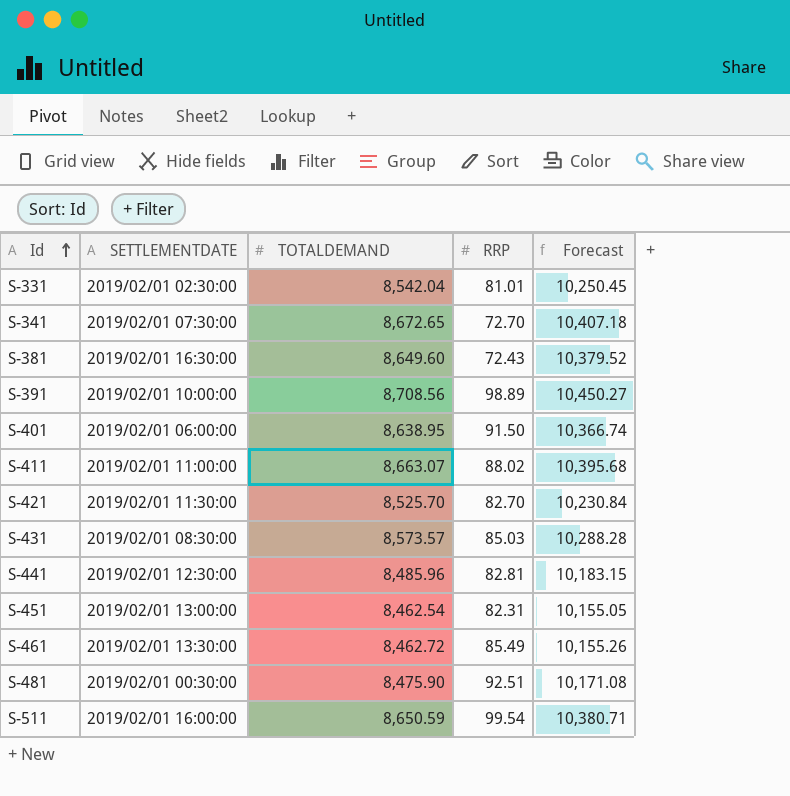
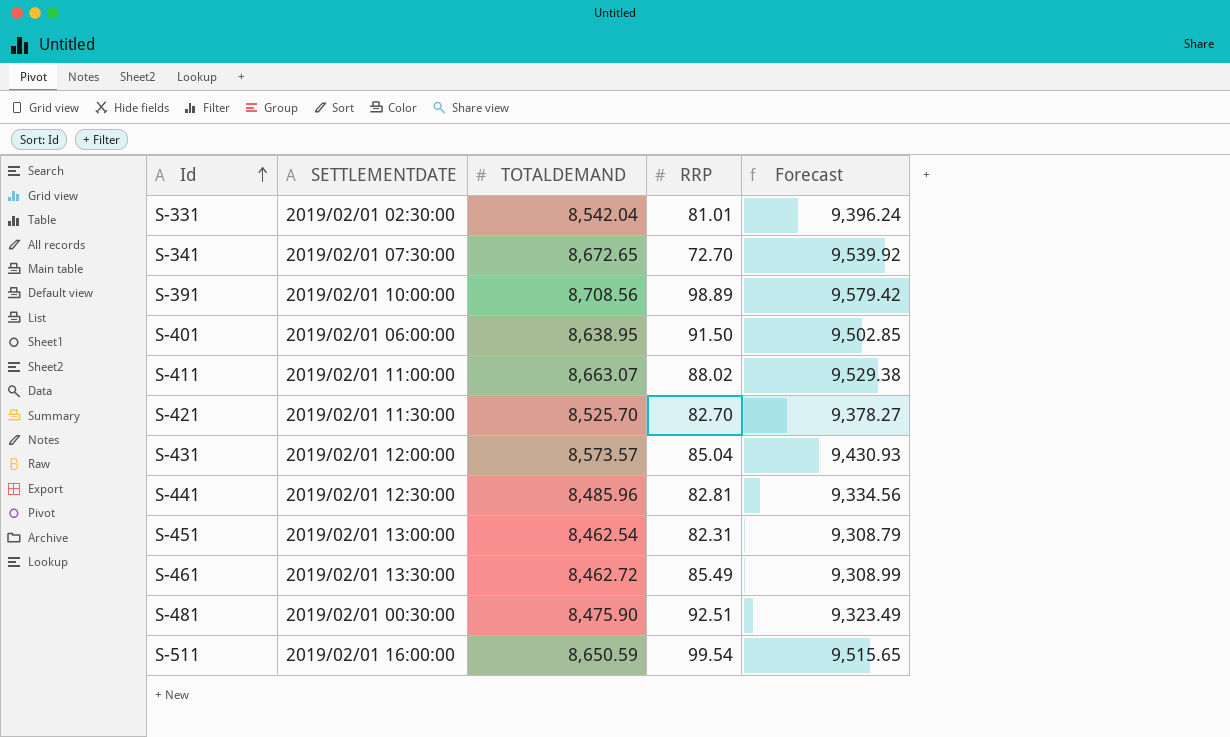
column Forecast | formula: [TOTALDEMAND] * 1.2 -> [TOTALDEMAND] * 1.1
row S-381: 2019/02/01 16:30:00 | 8,649.60 | 72.43 | 10,379.52 -> none
S-431 | SETTLEMENTDATE: 2019/02/01 08:30:00 -> 2019/02/01 12:00:00
S-431 | RRP: 85.03 -> 85.04

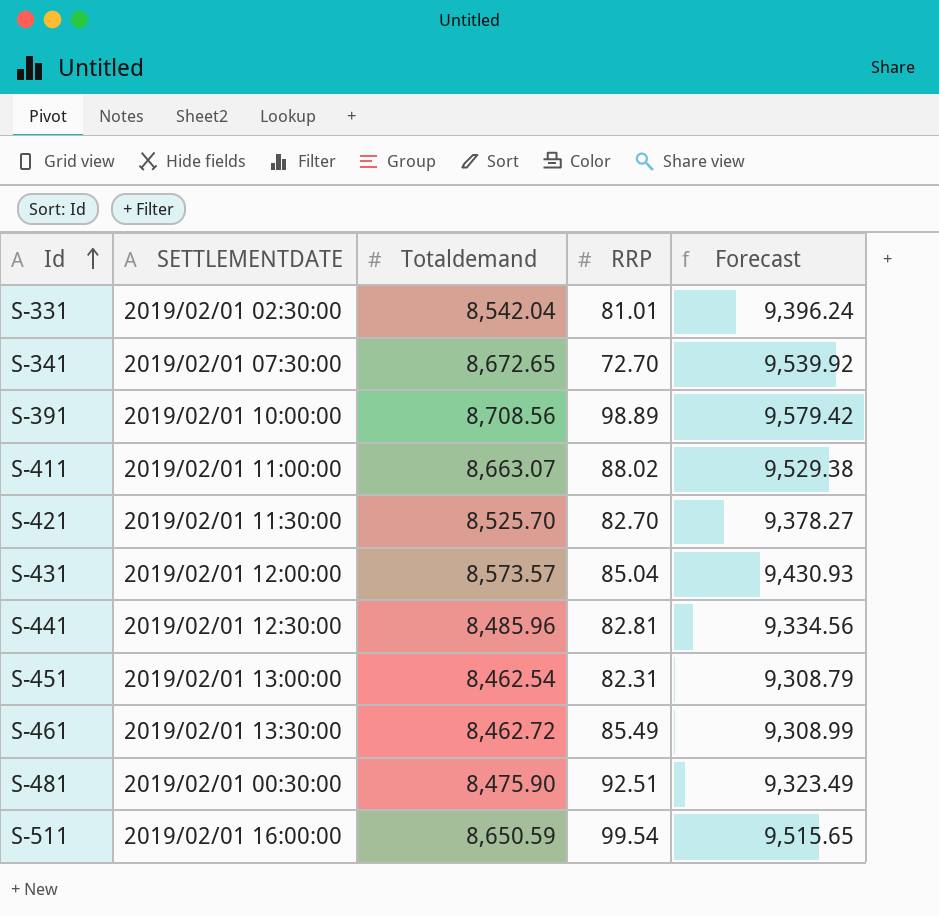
column name: TOTALDEMAND -> Totaldemand
row S-401: 2019/02/01 06:00:00 | 8,638.95 | 91.50 | 9,502.85 -> none

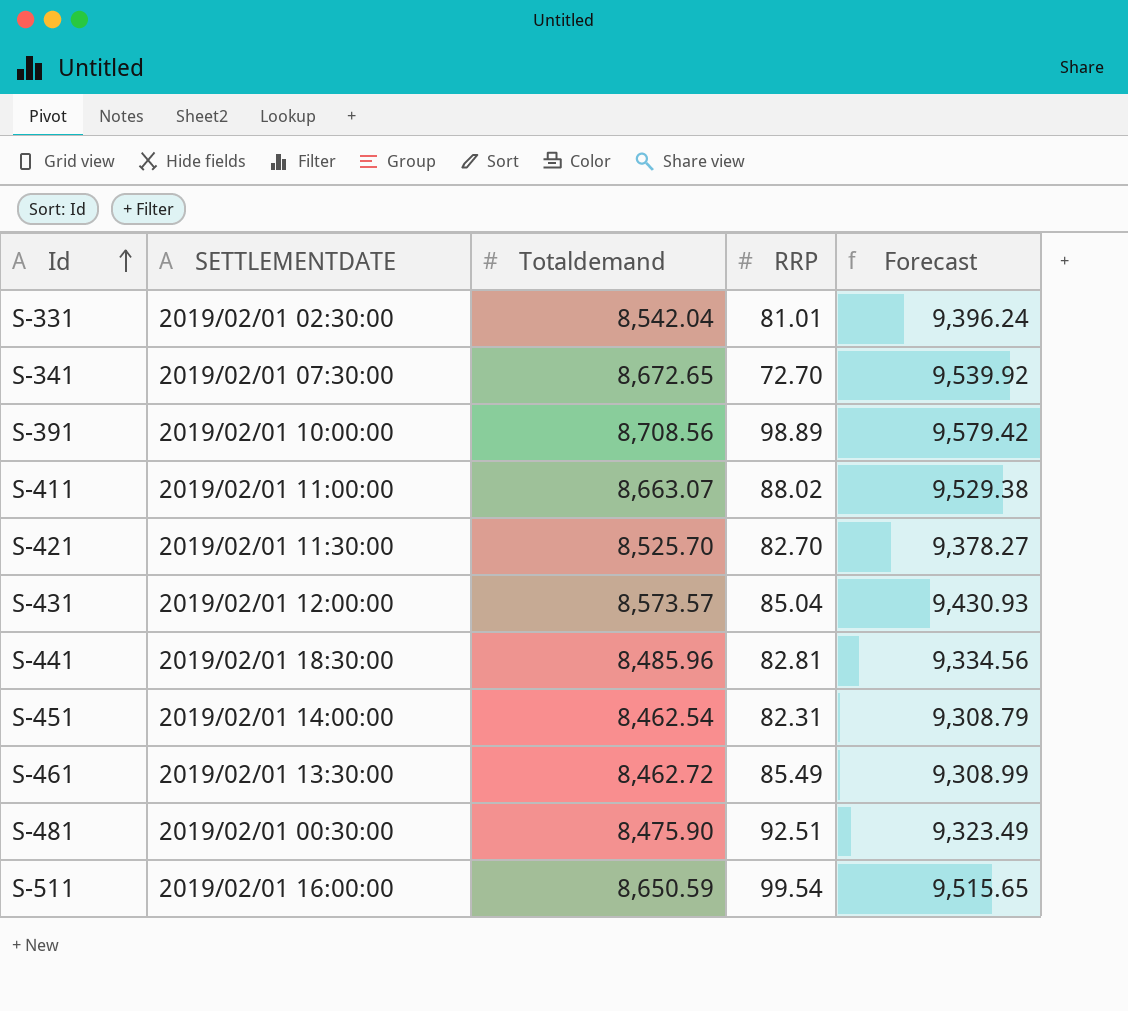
S-441 | SETTLEMENTDATE: 2019/02/01 12:30:00 -> 2019/02/01 18:30:00
S-451 | SETTLEMENTDATE: 2019/02/01 13:00:00 -> 2019/02/01 14:00:00

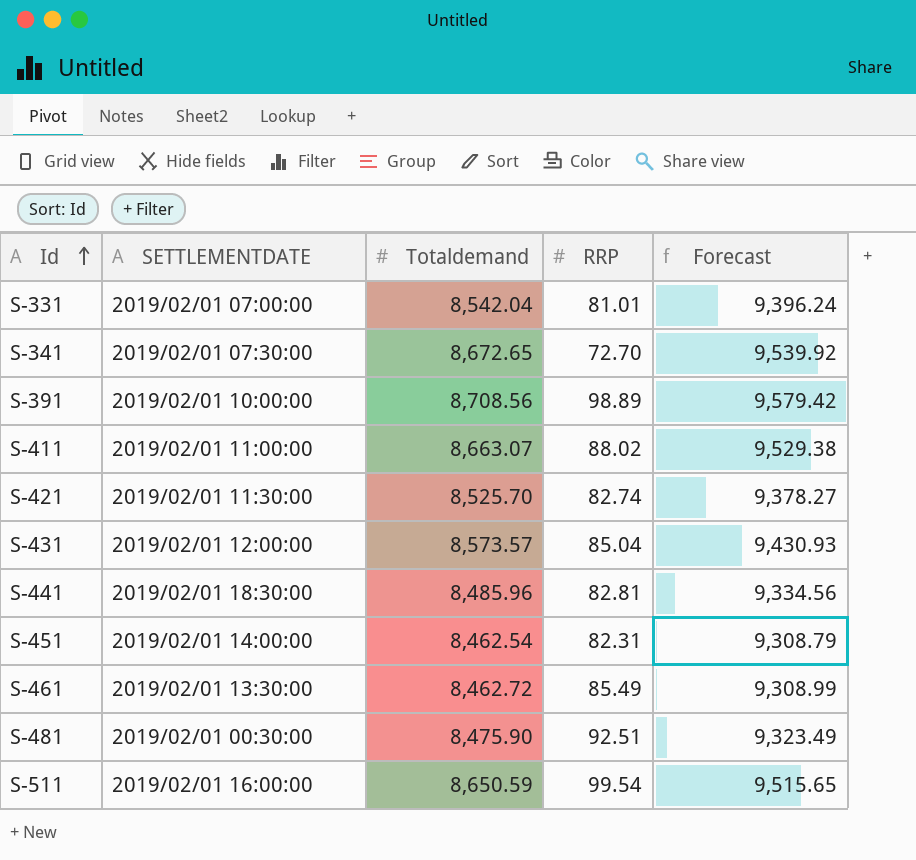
S-331 | SETTLEMENTDATE: 2019/02/01 02:30:00 -> 2019/02/01 07:00:00
S-421 | RRP: 82.70 -> 82.74

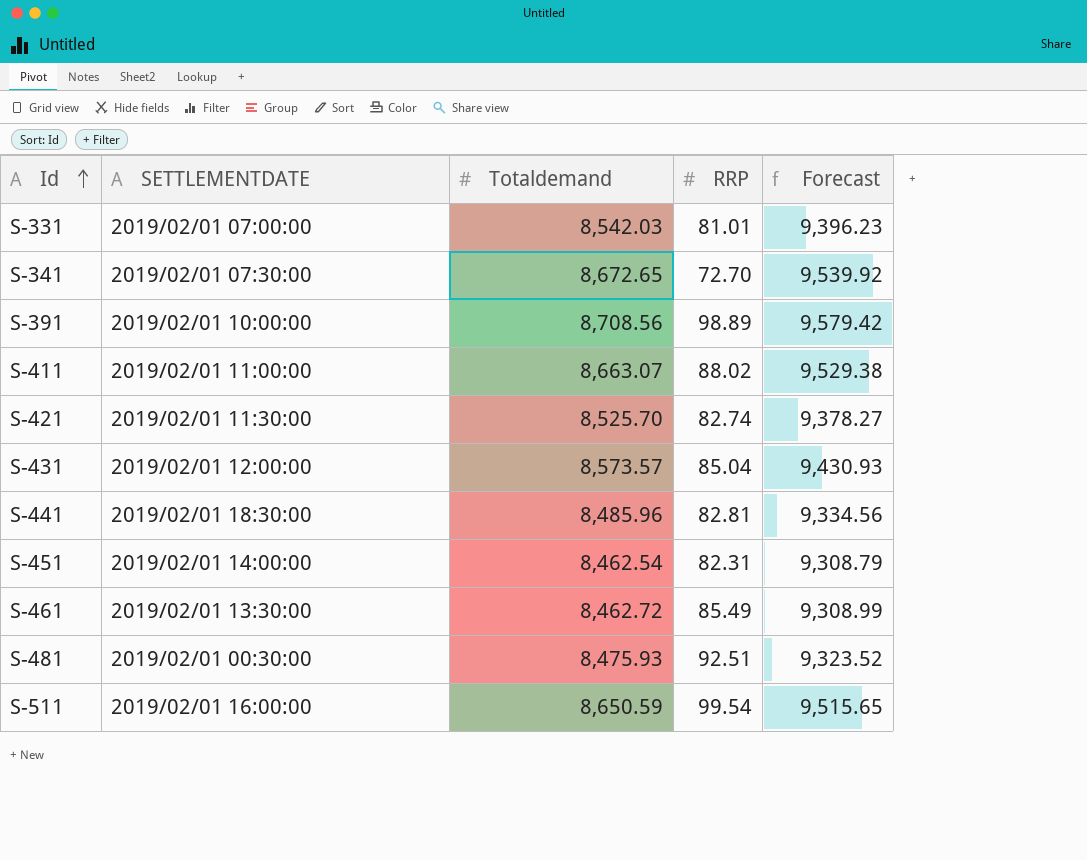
S-331 | Totaldemand: 8,542.04 -> 8,542.03
S-331 | Forecast: 9,396.24 -> 9,396.23
S-481 | Totaldemand: 8,475.90 -> 8,475.93
S-481 | Forecast: 9,323.49 -> 9,323.52

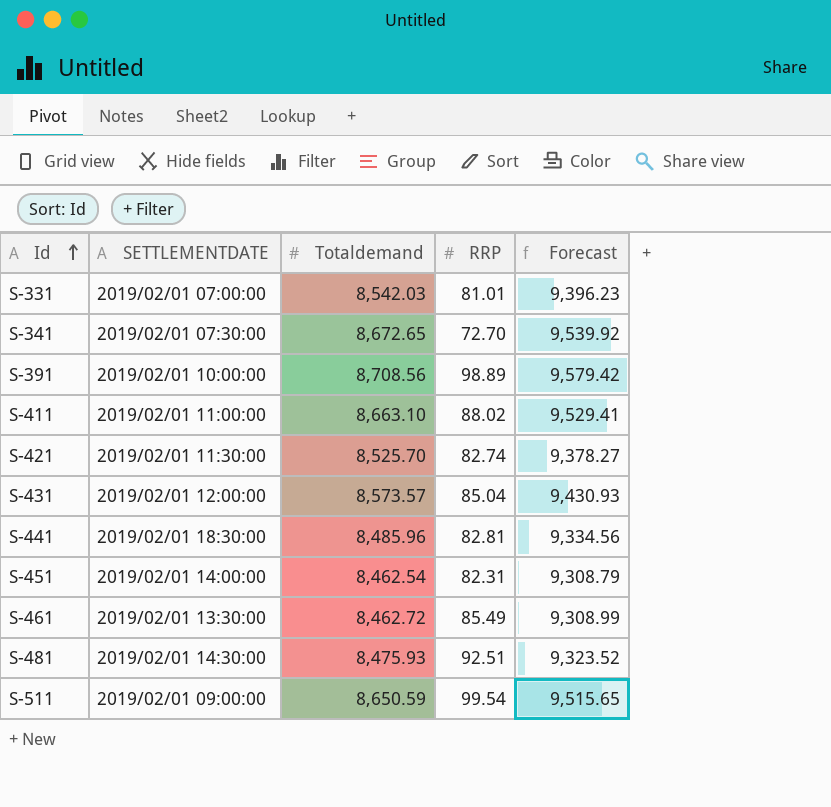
S-411 | Totaldemand: 8,663.07 -> 8,663.10
S-411 | Forecast: 9,529.38 -> 9,529.41
S-481 | SETTLEMENTDATE: 2019/02/01 00:30:00 -> 2019/02/01 14:30:00
S-511 | SETTLEMENTDATE: 2019/02/01 16:00:00 -> 2019/02/01 09:00:00

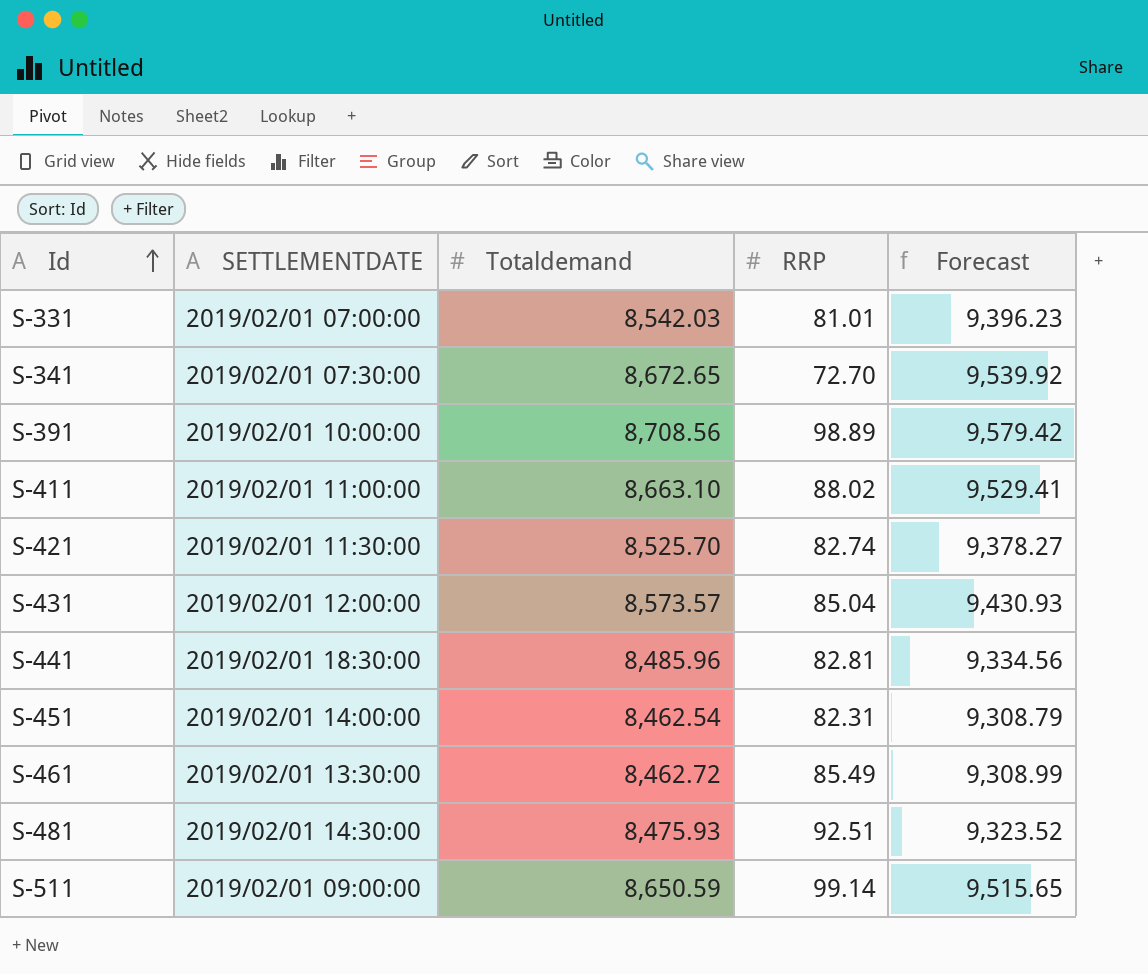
S-511 | RRP: 99.54 -> 99.14

